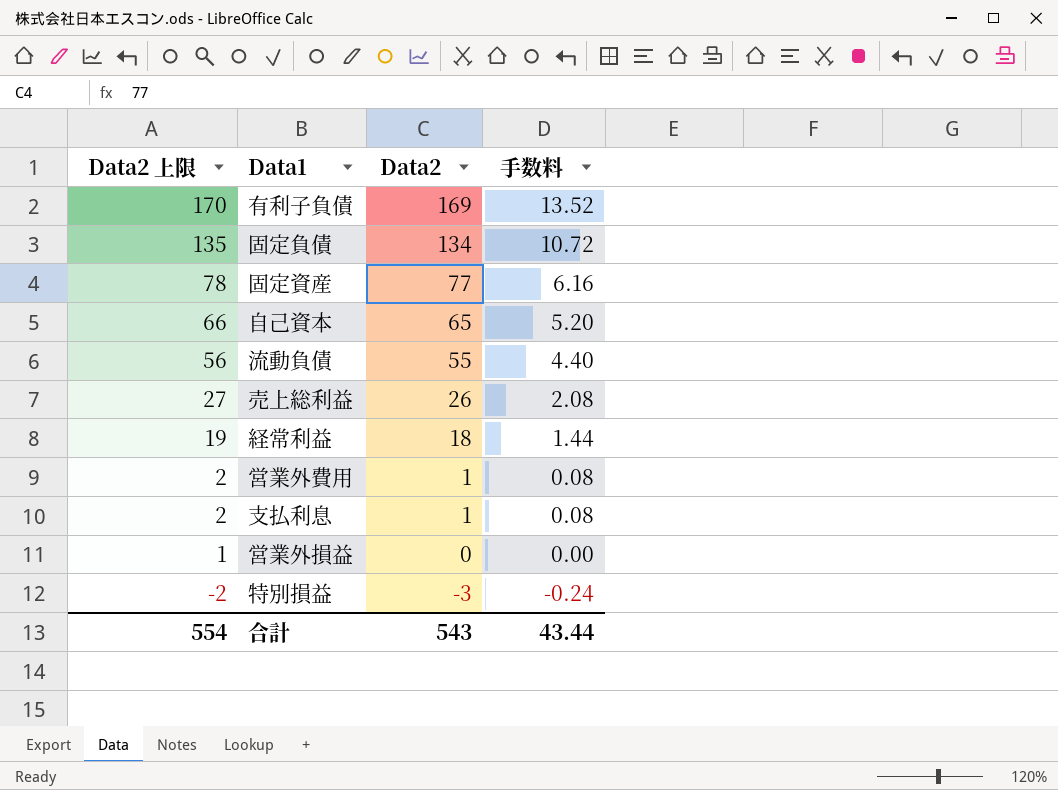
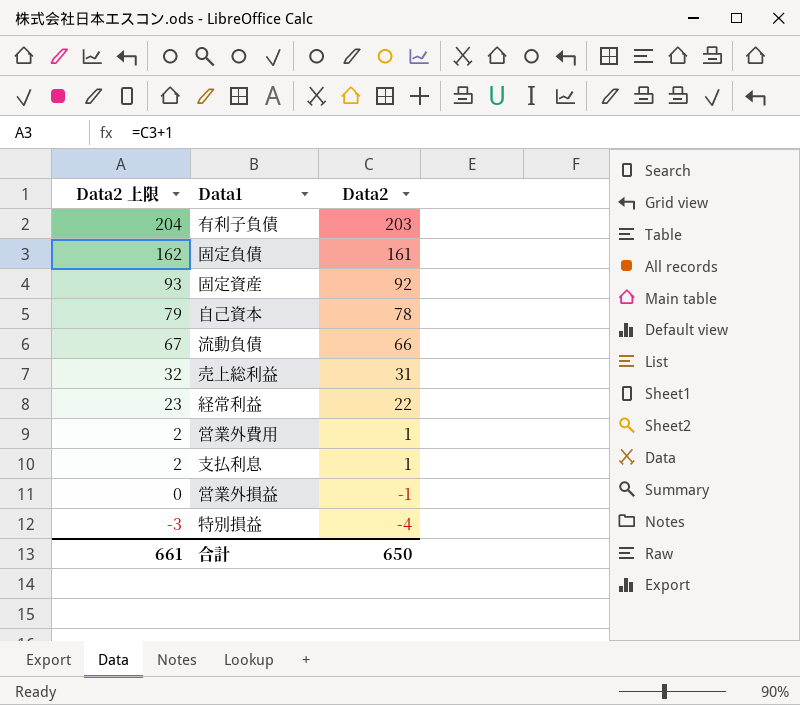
column 手数料 | formula: [Data2] * 0.08 -> none
有利子負債 | Data2 上限: 170 -> 204
有利子負債 | Data2: 169 -> 203
固定負債 | Data2 上限: 135 -> 162
固定負債 | Data2: 134 -> 161
固定資産 | Data2 上限: 78 -> 93
固定資産 | Data2: 77 -> 92
自己資本 | Data2 上限: 66 -> 79
自己資本 | Data2: 65 -> 78
流動負債 | Data2 上限: 56 -> 67
流動負債 | Data2: 55 -> 66
売上総利益 | Data2 上限: 27 -> 32
売上総利益 | Data2: 26 -> 31
経常利益 | Data2 上限: 19 -> 23
経常利益 | Data2: 18 -> 22
営業外損益 | Data2 上限: 1 -> 0
営業外損益 | Data2: 0 -> -1
特別損益 | Data2 上限: -2 -> -3
特別損益 | Data2: -3 -> -4
合計 | Data2 上限: 554 -> 661
合計 | Data2: 543 -> 650

